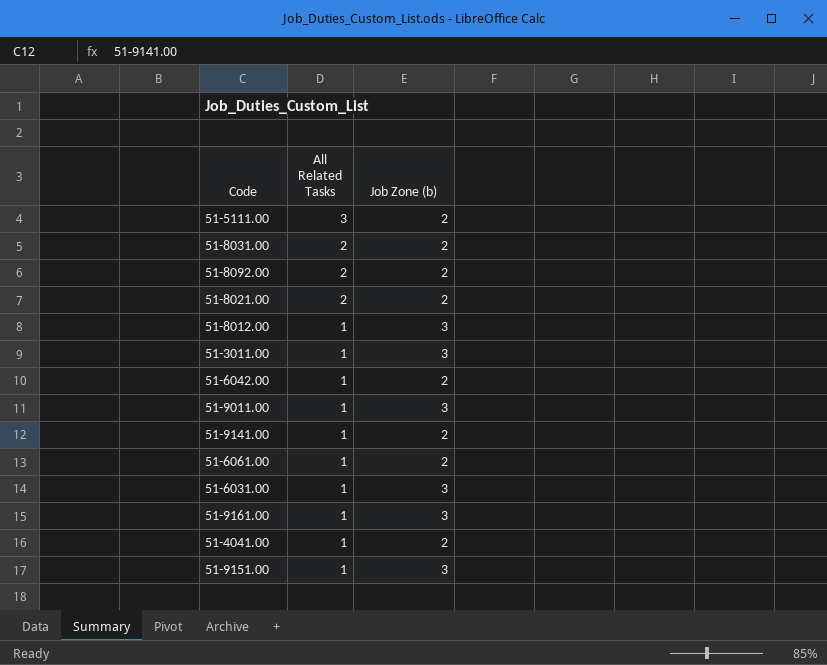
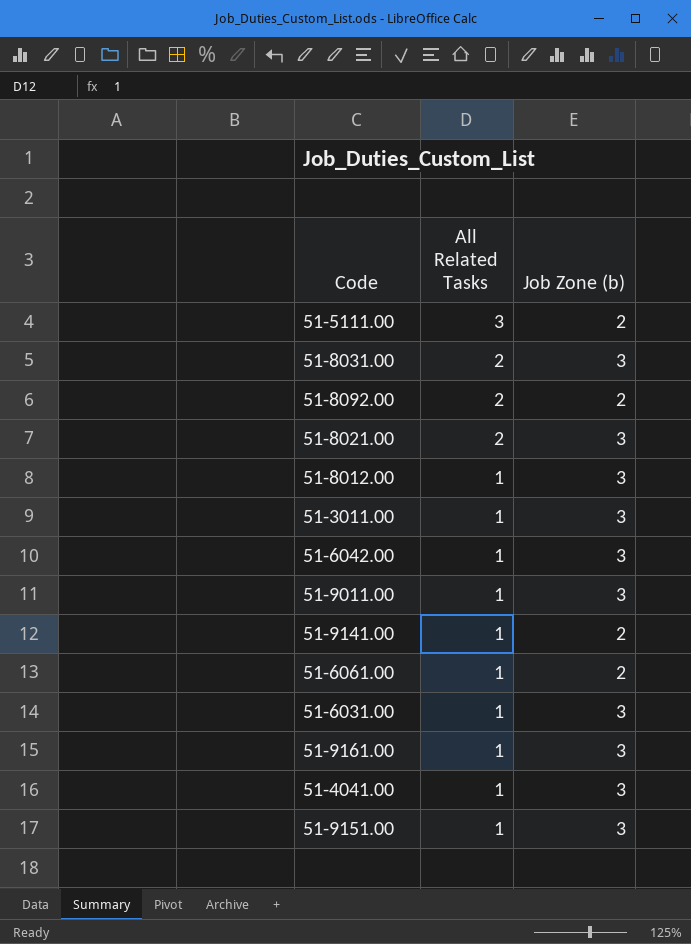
51-8031.00 | Job Zone (b): 2 -> 3
51-8021.00 | Job Zone (b): 2 -> 3
51-6042.00 | Job Zone (b): 2 -> 3
51-4041.00 | Job Zone (b): 2 -> 3

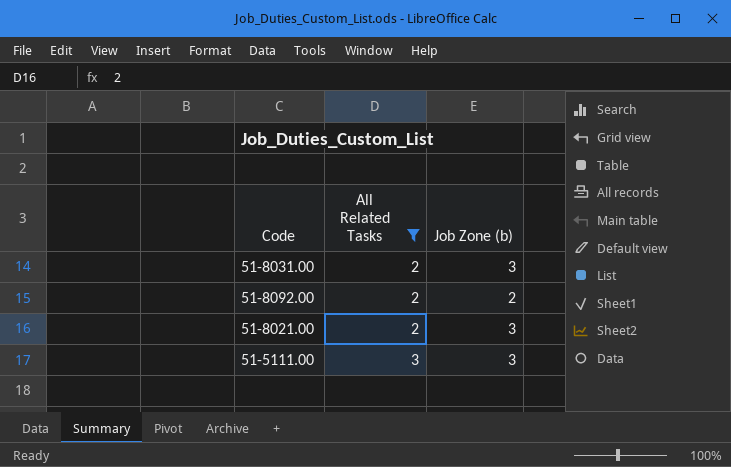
filter: none -> All Related Tasks != 1
row order: All Related Tasks descending -> All Related Tasks ascending
51-5111.00 | Job Zone (b): 2 -> 3

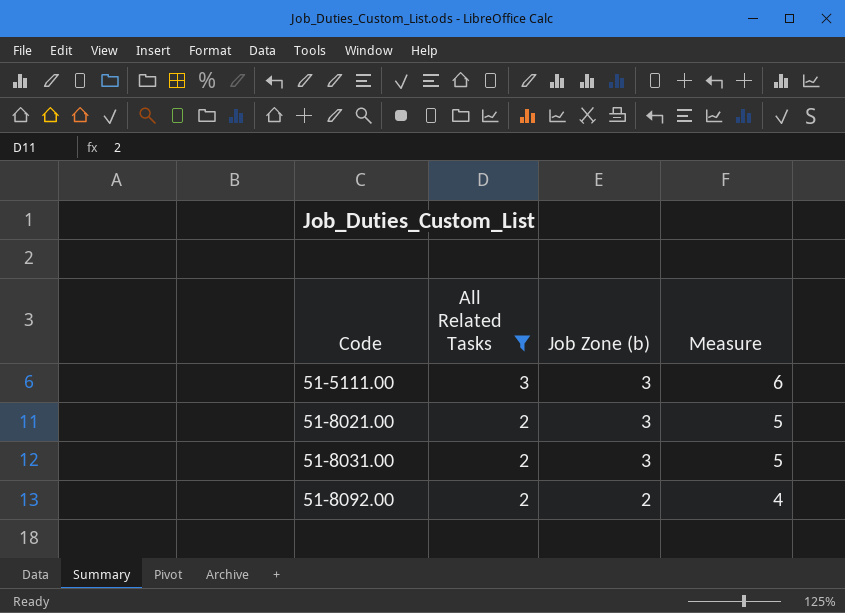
row order: All Related Tasks ascending -> Code ascending
column Measure | formula: none -> [All Related Tasks] + [Job Zone (b)]

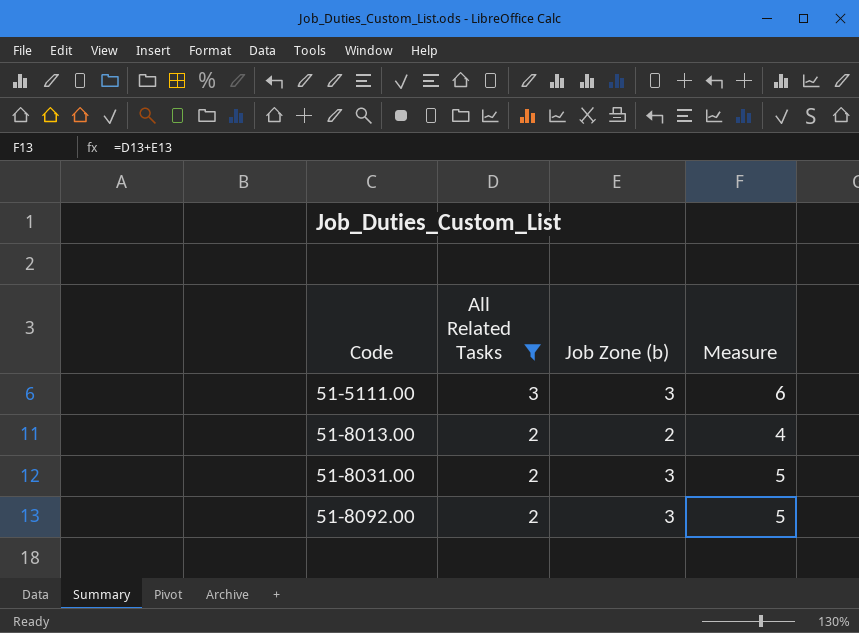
row 51-8021.00: 2 | 3 | 5 -> none
row 51-8013.00: none -> 2 | 2 | 4
51-8092.00 | Job Zone (b): 2 -> 3
51-8092.00 | Measure: 4 -> 5

